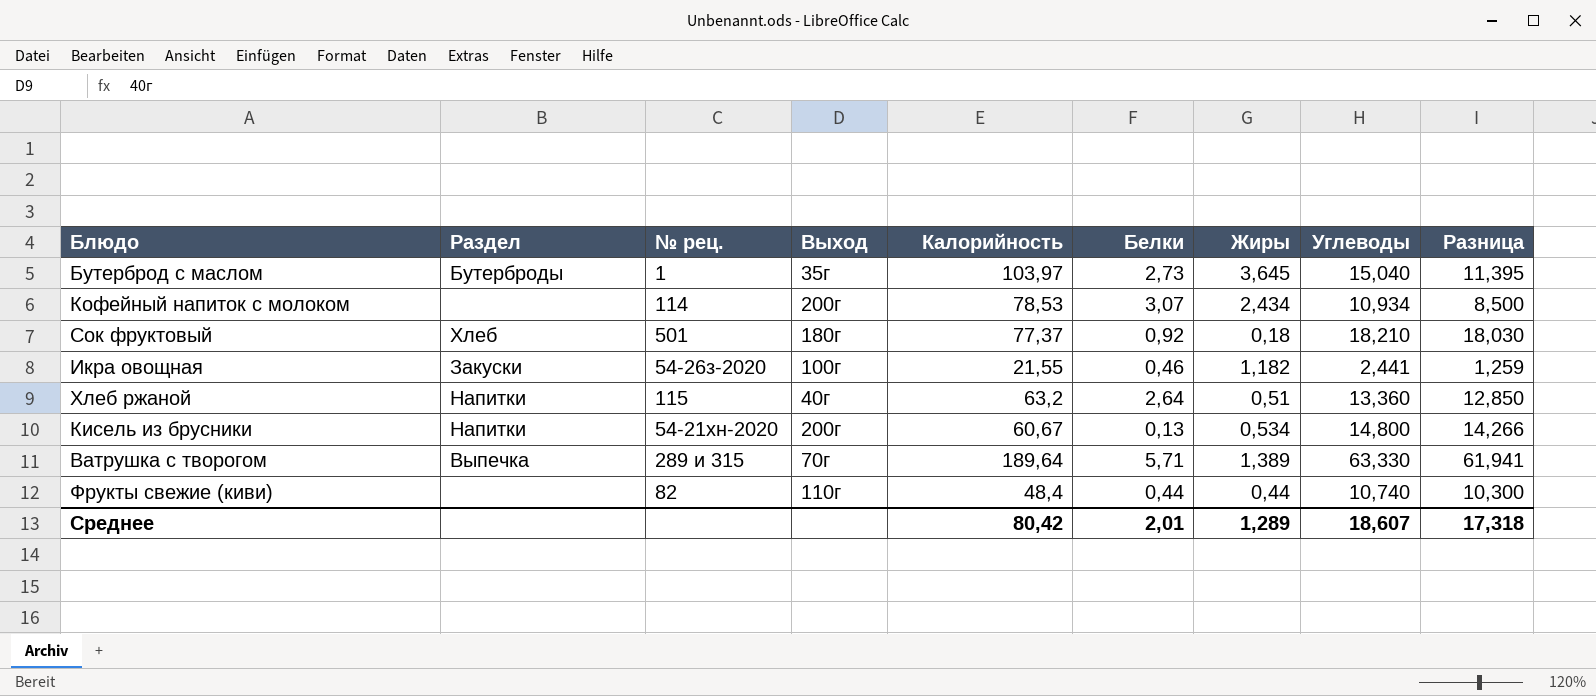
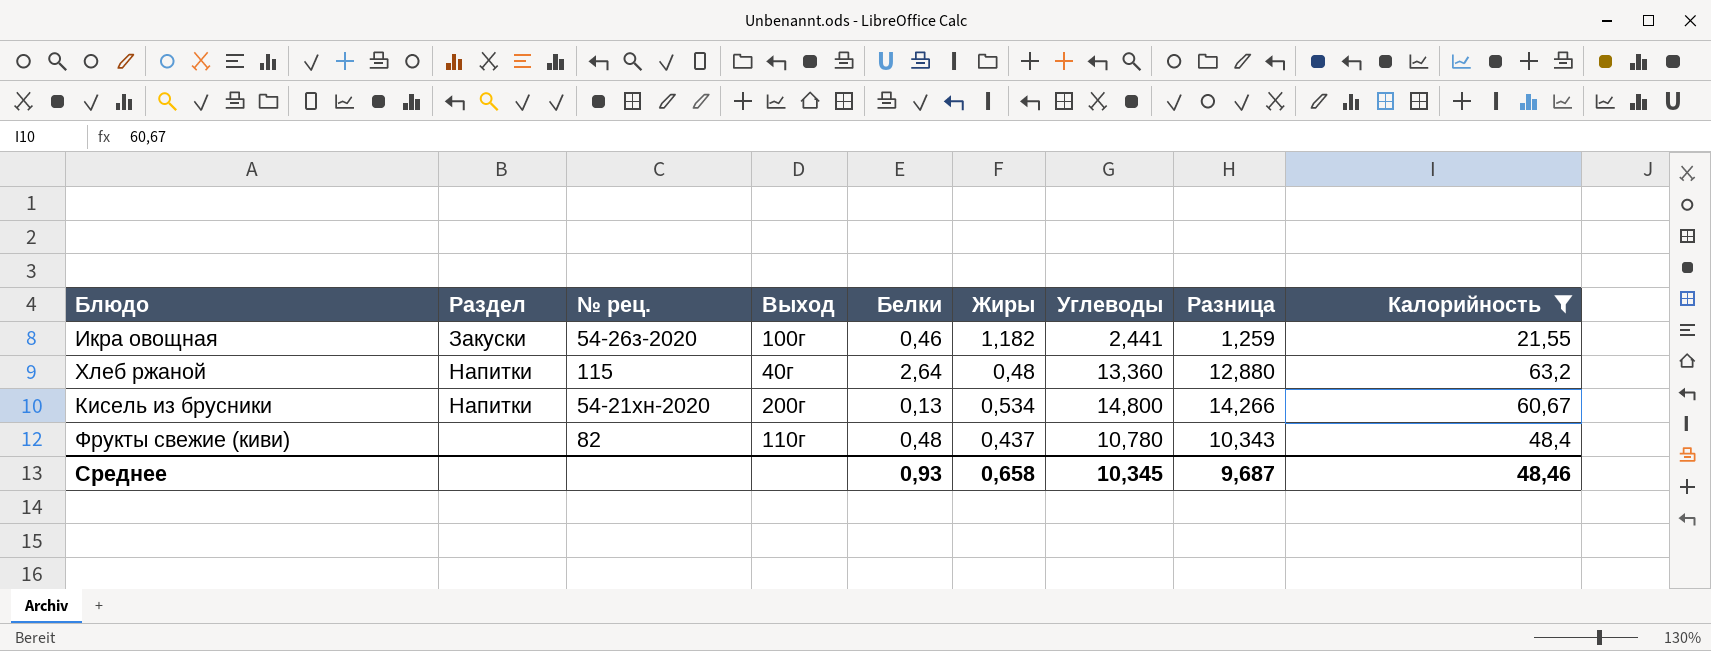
filter: none -> Калорийность <= 63,2
column Калорийность | position: 5 -> 9
Хлеб ржаной | Жиры: 0,51 -> 0,48
Хлеб ржаной | Разница: 12,850 -> 12,880
Фрукты свежие (киви) | Белки: 0,44 -> 0,48
Фрукты свежие (киви) | Жиры: 0,44 -> 0,437
Фрукты свежие (киви) | Углеводы: 10,740 -> 10,780
Фрукты свежие (киви) | Разница: 10,300 -> 10,343
Среднее | Белки: 2,01 -> 0,93
Среднее | Жиры: 1,289 -> 0,658
Среднее | Углеводы: 18,607 -> 10,345
Среднее | Разница: 17,318 -> 9,687
Среднее | Калорийность: 80,42 -> 48,46

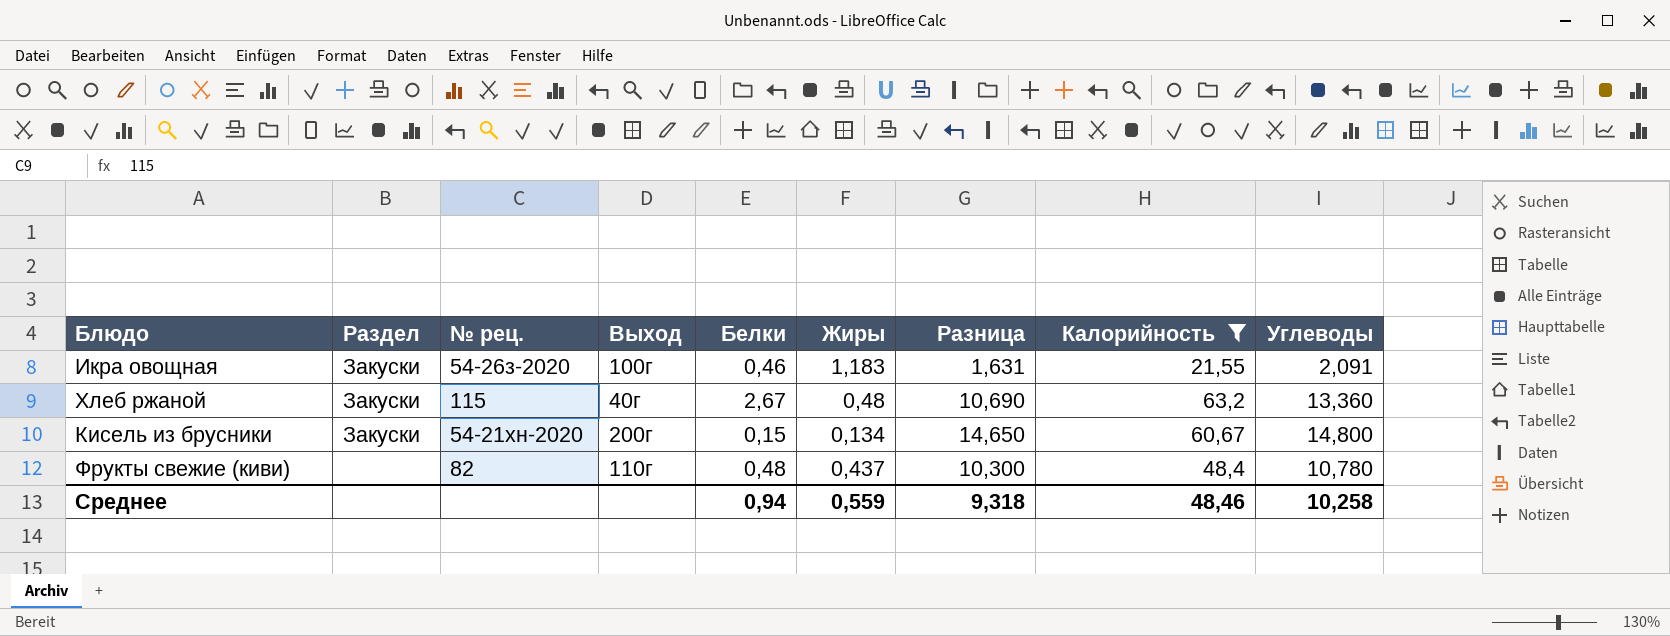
column Разница | formula: [Углеводы] - [Жиры] -> [Углеводы] - [Белки]
column Углеводы | position: 7 -> 9
Икра овощная | Жиры: 1,182 -> 1,183
Икра овощная | Углеводы: 2,441 -> 2,091
Хлеб ржаной | Раздел: Напитки -> Закуски
Хлеб ржаной | Белки: 2,64 -> 2,67
Кисель из брусники | Раздел: Напитки -> Закуски
Кисель из брусники | Белки: 0,13 -> 0,15
Кисель из брусники | Жиры: 0,534 -> 0,134
Среднее | Белки: 0,93 -> 0,94
Среднее | Жиры: 0,658 -> 0,559
Среднее | Разница: 9,687 -> 9,318
Среднее | Углеводы: 10,345 -> 10,258

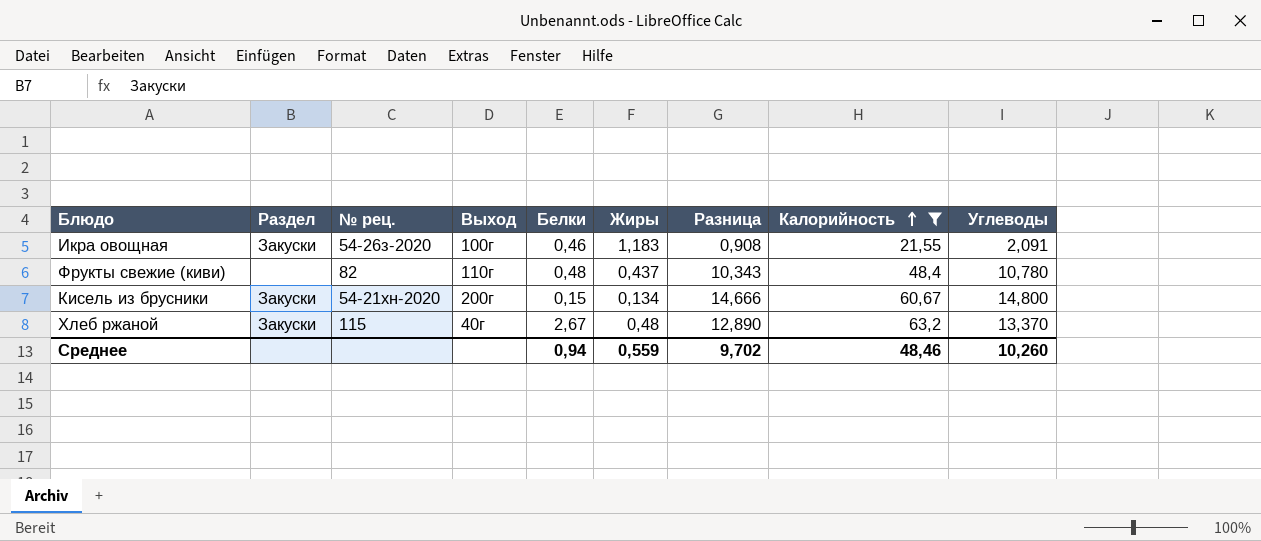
row order: none -> Калорийность ascending
column Разница | formula: [Углеводы] - [Белки] -> [Углеводы] - [Жиры]
Хлеб ржаной | Углеводы: 13,360 -> 13,370
Среднее | Разница: 9,318 -> 9,702
Среднее | Углеводы: 10,258 -> 10,260

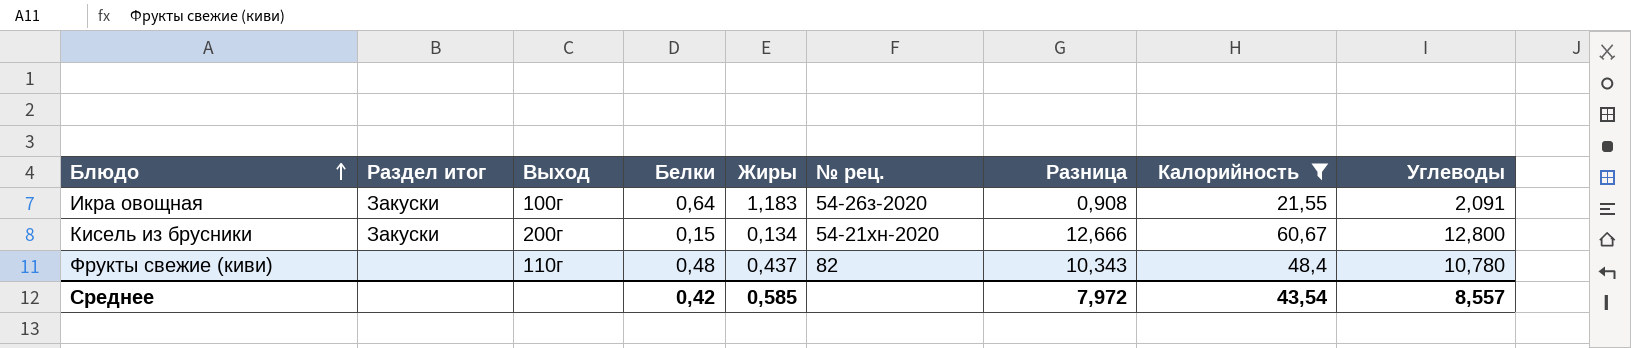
row order: Калорийность ascending -> Блюдо ascending
column name: Раздел -> Раздел итог
column № рец. | position: 3 -> 6
row Хлеб ржаной: Закуски | 115 | 40г | 2,67 | 0,48 | 12,890 | 63,2 | 13,370 -> none
Икра овощная | Белки: 0,46 -> 0,64
Кисель из брусники | Разница: 14,666 -> 12,666
Кисель из брусники | Углеводы: 14,800 -> 12,800
Среднее | Белки: 0,94 -> 0,42
Среднее | Жиры: 0,559 -> 0,585
Среднее | Разница: 9,702 -> 7,972
Среднее | Калорийность: 48,46 -> 43,54
Среднее | Углеводы: 10,260 -> 8,557

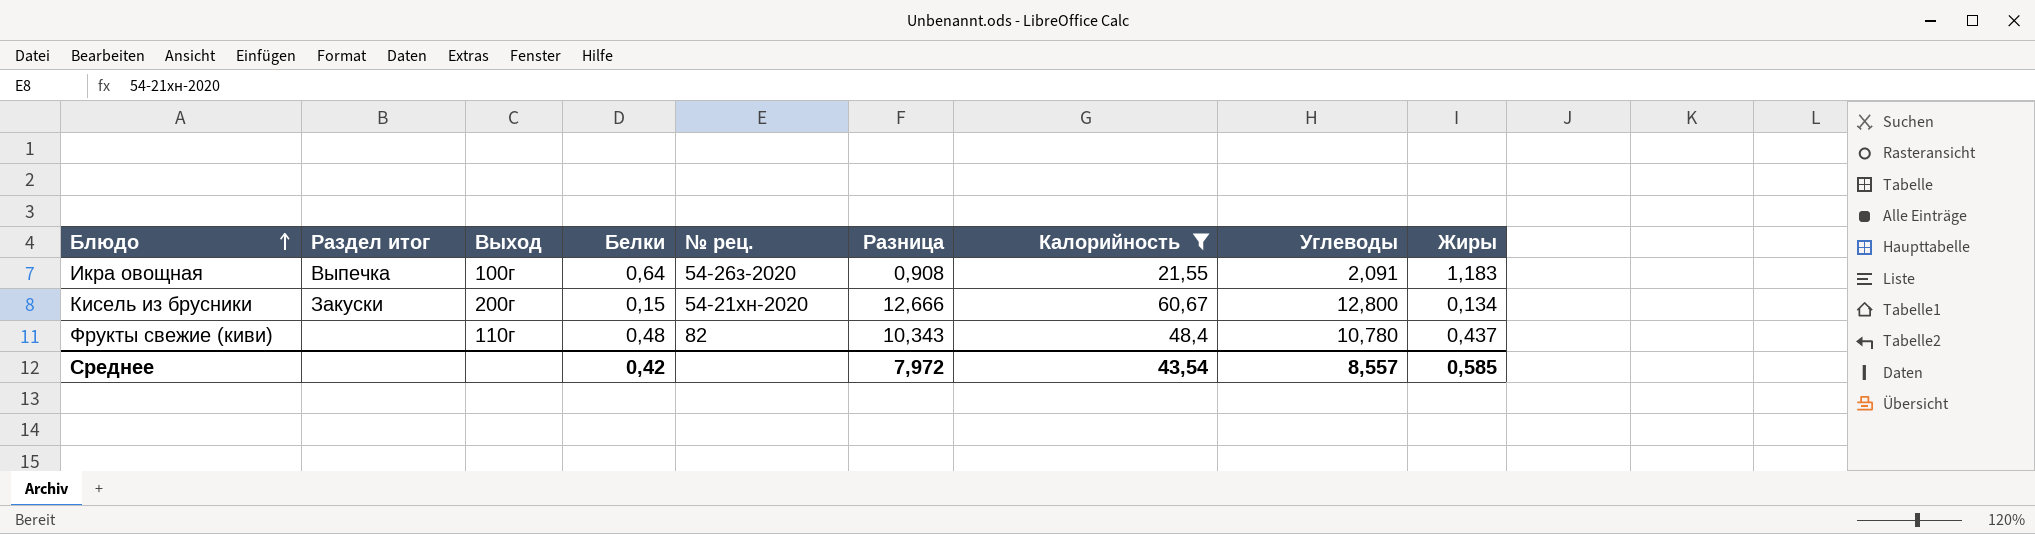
column Жиры | position: 5 -> 9
Икра овощная | Раздел итог: Закуски -> Выпечка

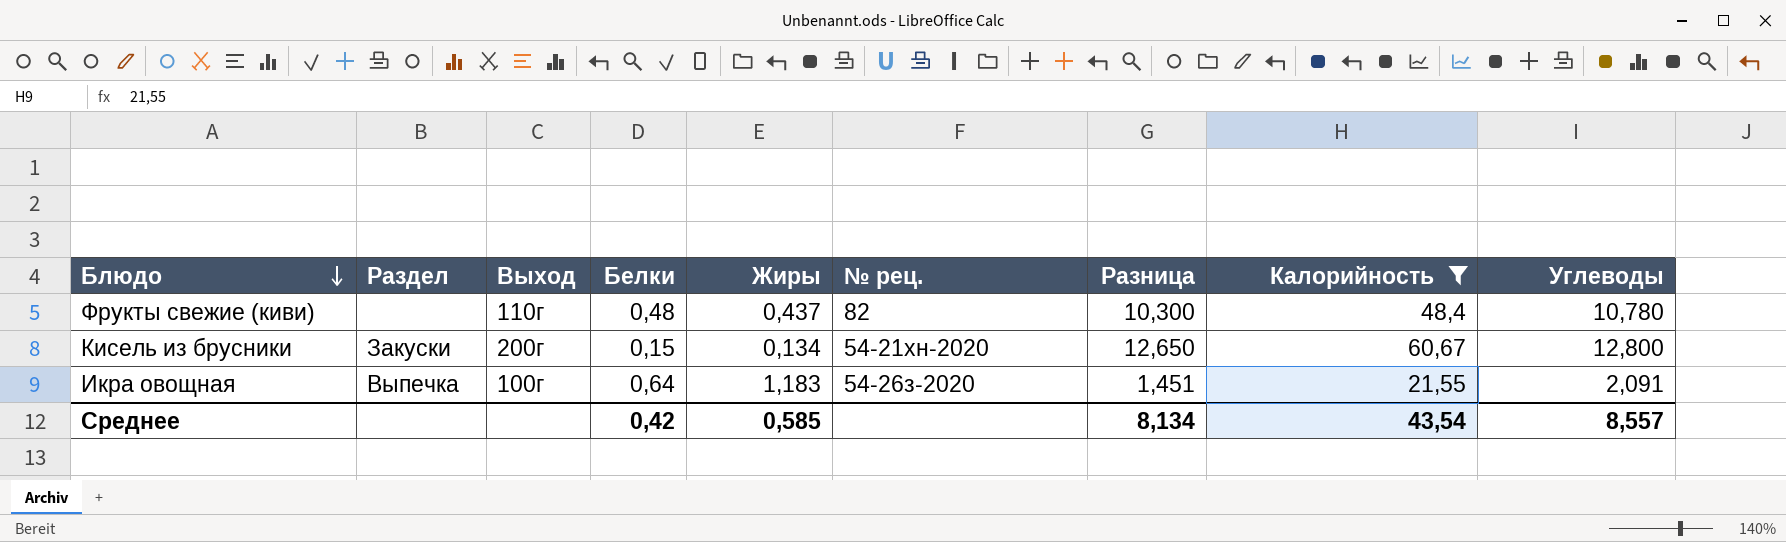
row order: Блюдо ascending -> Блюдо descending
column name: Раздел итог -> Раздел
column Жиры | position: 9 -> 5
column Разница | formula: [Углеводы] - [Жиры] -> [Углеводы] - [Белки]
Среднее | Разница: 7,972 -> 8,134

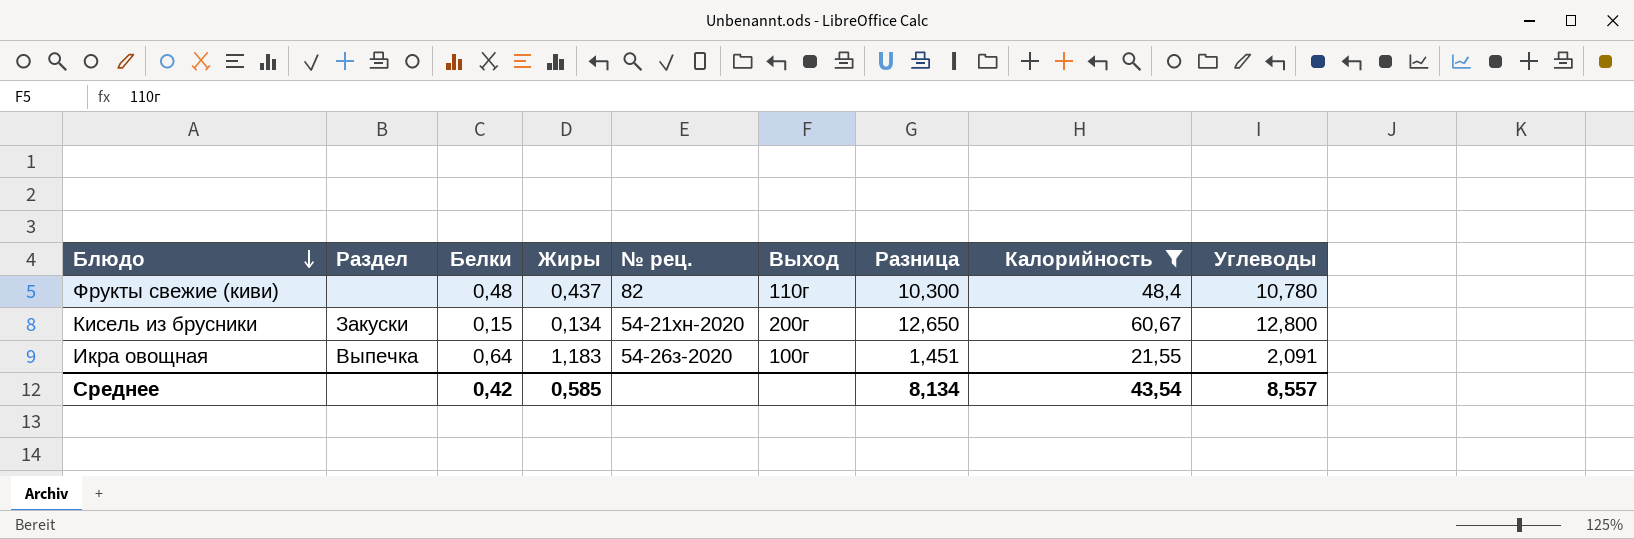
column Выход | position: 3 -> 6

